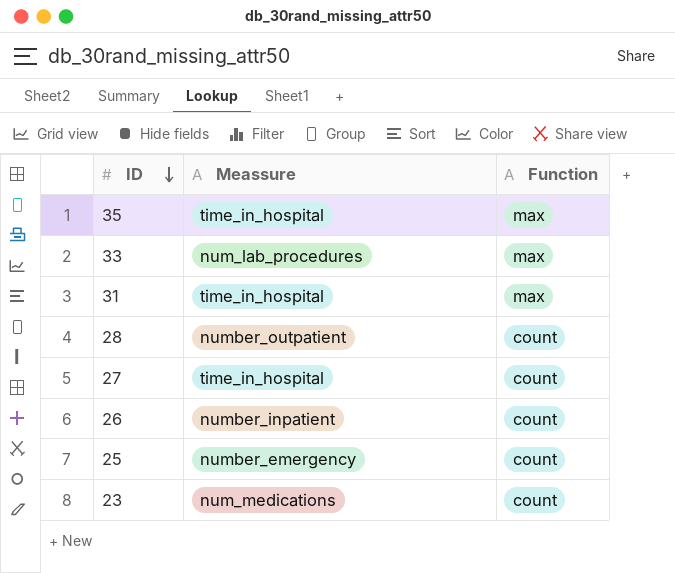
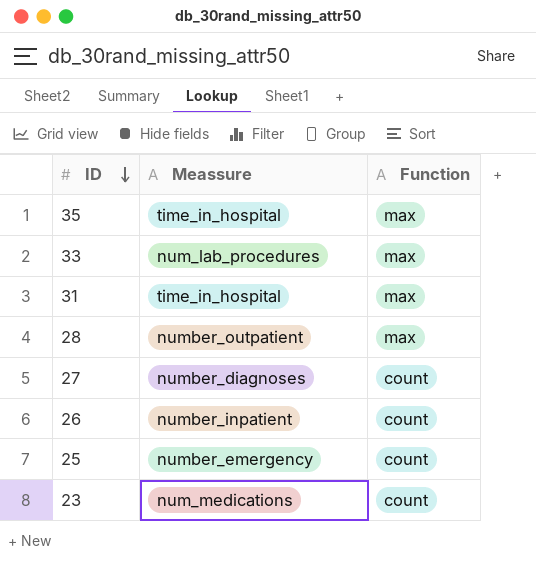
28 | Function: count -> max
27 | Meassure: time_in_hospital -> number_diagnoses

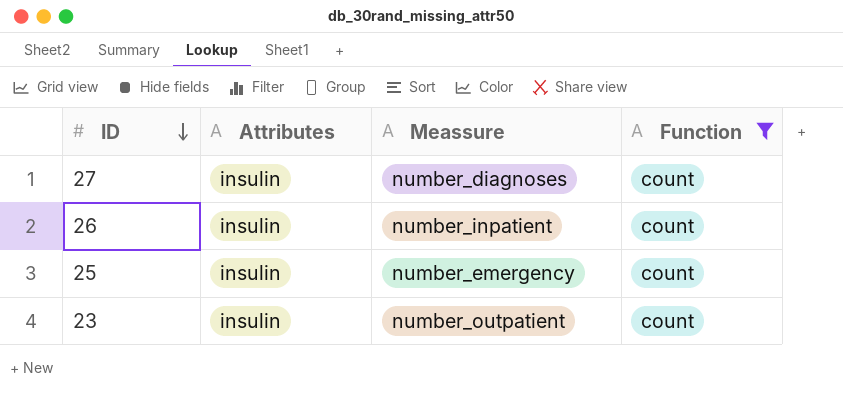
filter: none -> Function = count
column Attributes | position: none -> 2
23 | Meassure: num_medications -> number_outpatient

